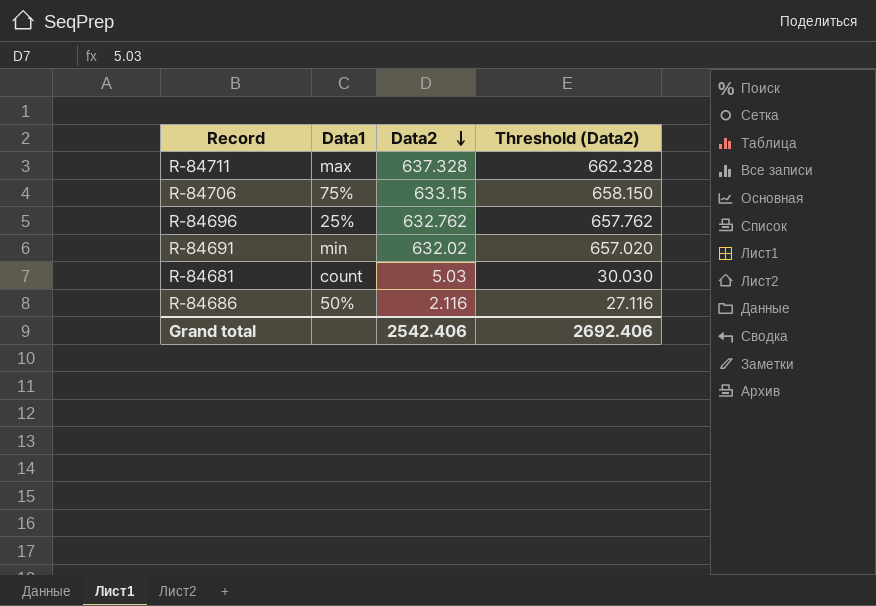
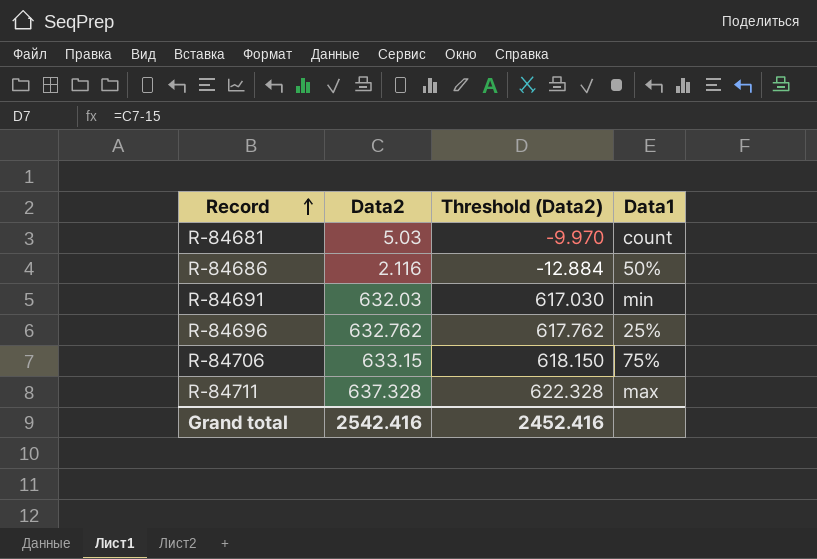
row order: Data2 descending -> Record ascending
column Threshold (Data2) | formula: [Data2] + 25 -> [Data2] - 15
column Data1 | position: 2 -> 4
R-84691 | Data2: 632.02 -> 632.03
Grand total | Data2: 2542.406 -> 2542.416
Grand total | Threshold (Data2): 2692.406 -> 2452.416

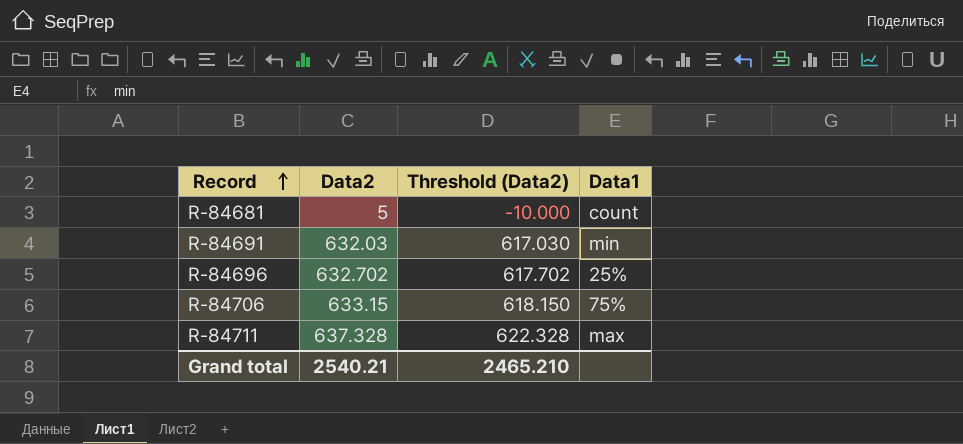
row R-84686: 2.116 | -12.884 | 50% -> none
R-84681 | Data2: 5.03 -> 5
R-84681 | Threshold (Data2): -9.970 -> -10.000
R-84696 | Data2: 632.762 -> 632.702
R-84696 | Threshold (Data2): 617.762 -> 617.702
Grand total | Data2: 2542.416 -> 2540.21
Grand total | Threshold (Data2): 2452.416 -> 2465.210

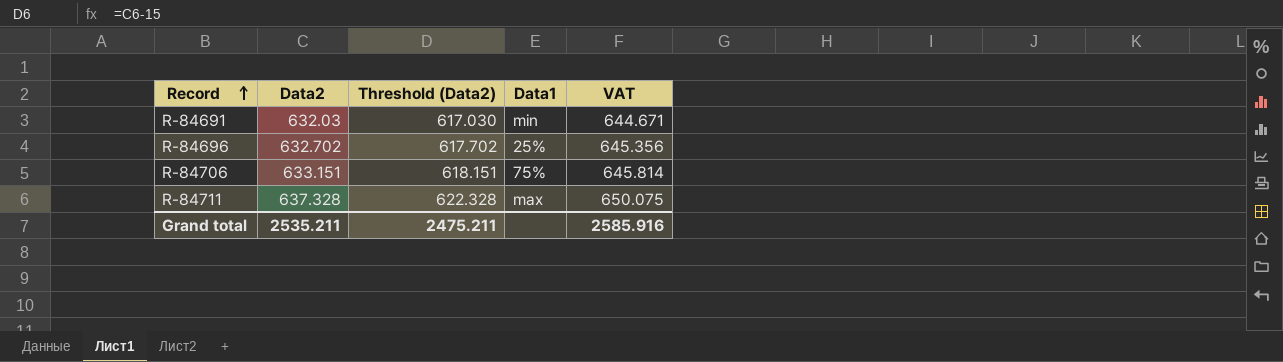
column VAT | formula: none -> [Data2] * 1.02
row R-84681: 5 | -10.000 | count -> none
R-84706 | Data2: 633.15 -> 633.151
R-84706 | Threshold (Data2): 618.150 -> 618.151
Grand total | Data2: 2540.21 -> 2535.211
Grand total | Threshold (Data2): 2465.210 -> 2475.211

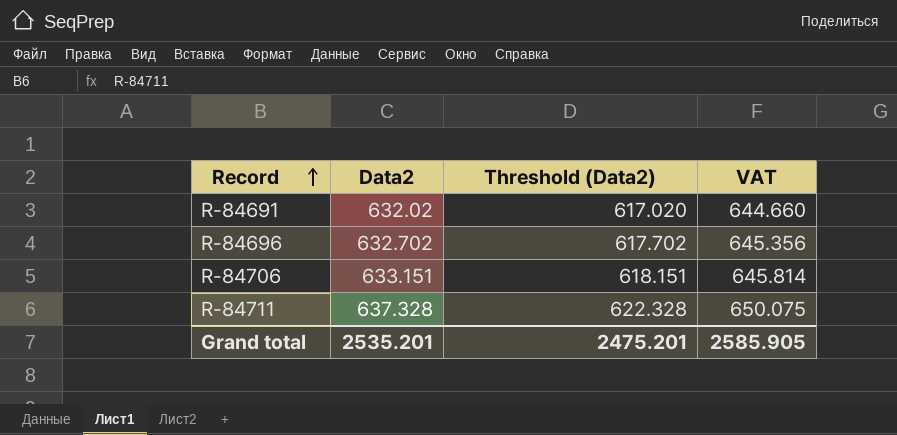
column Data1 | position: 4 -> none
R-84691 | Data2: 632.03 -> 632.02
R-84691 | Threshold (Data2): 617.030 -> 617.020
R-84691 | VAT: 644.671 -> 644.660
Grand total | Data2: 2535.211 -> 2535.201
Grand total | Threshold (Data2): 2475.211 -> 2475.201
Grand total | VAT: 2585.916 -> 2585.905

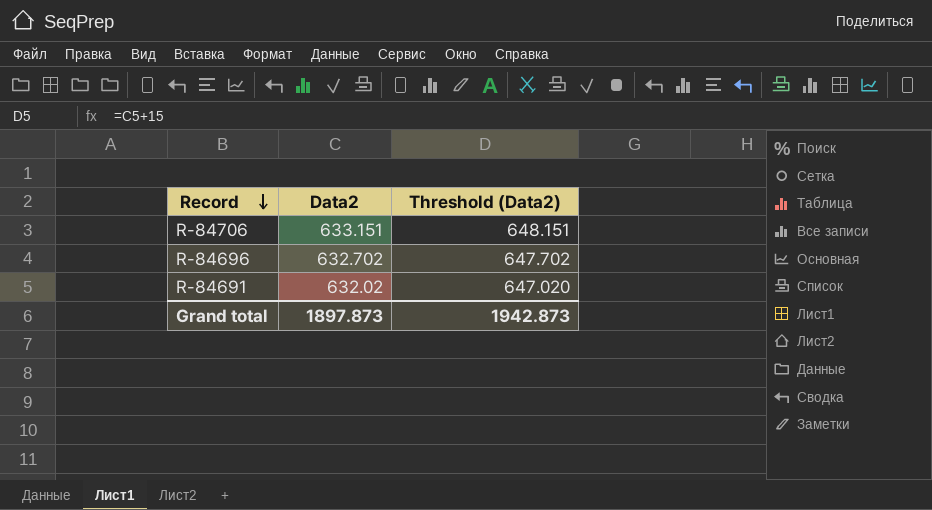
row order: Record ascending -> Record descending
column VAT | formula: [Data2] * 1.02 -> none
column Threshold (Data2) | formula: [Data2] - 15 -> [Data2] + 15
row R-84711: 637.328 | 622.328 | 650.075 -> none
Grand total | Data2: 2535.201 -> 1897.873
Grand total | Threshold (Data2): 2475.201 -> 1942.873

